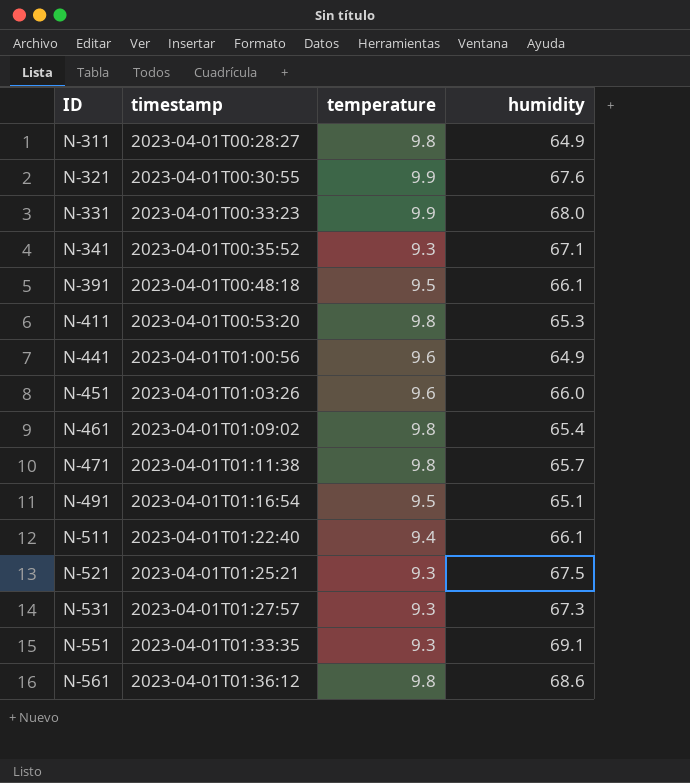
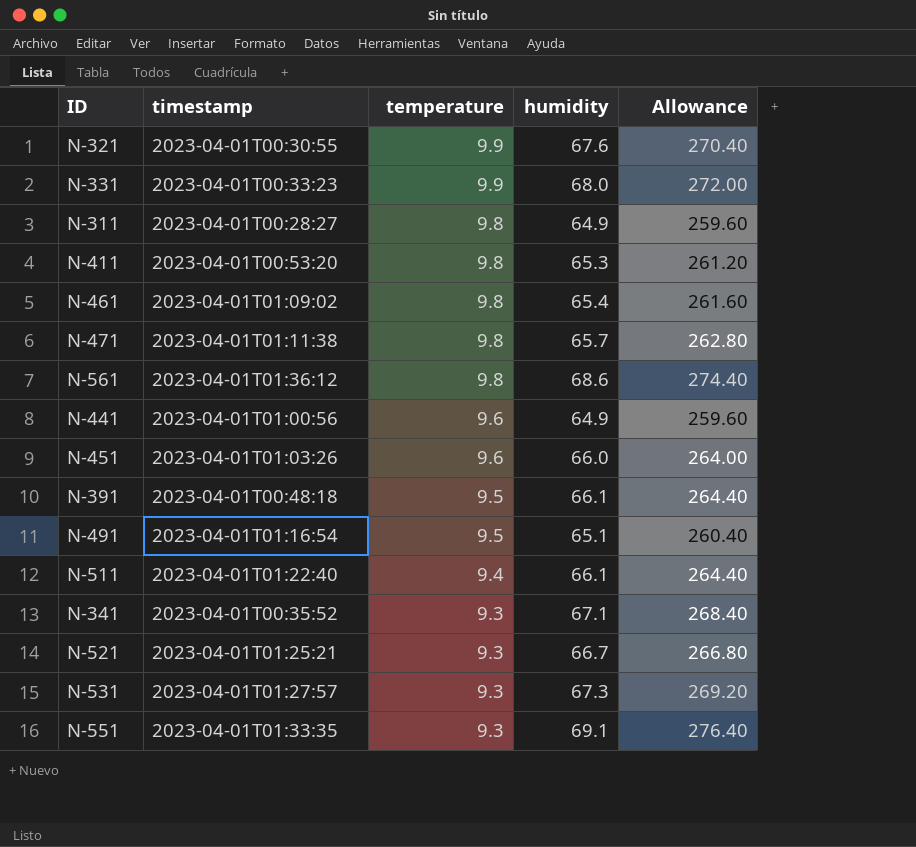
row order: ID ascending -> temperature descending
column Allowance | formula: none -> [humidity] * 4
N-521 | humidity: 67.5 -> 66.7

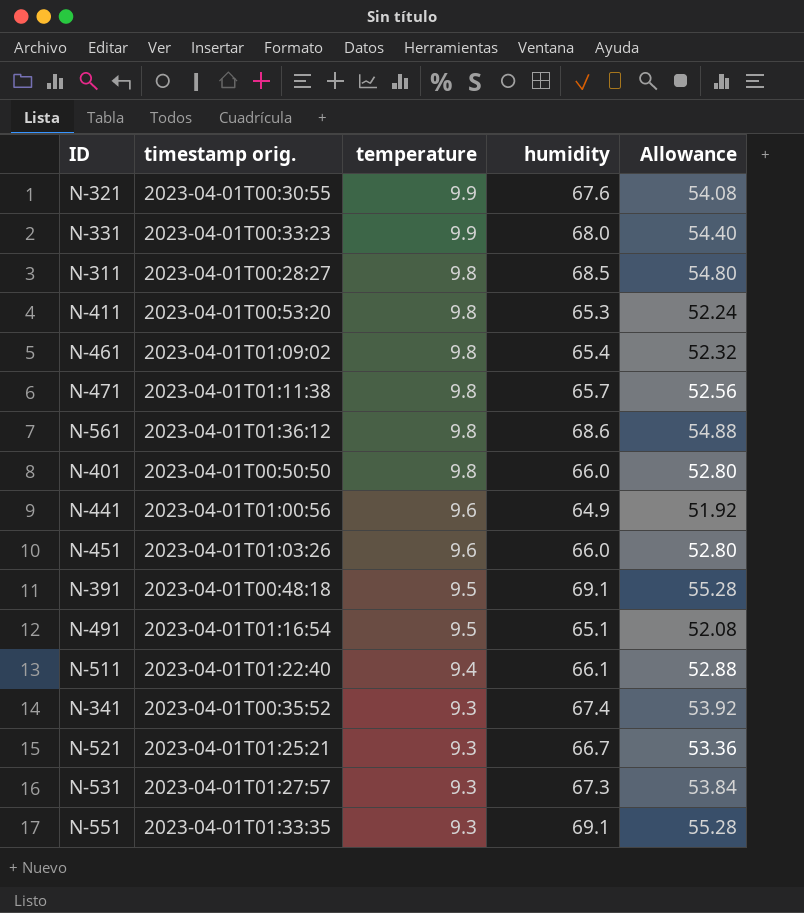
column name: timestamp -> timestamp orig.
column Allowance | formula: [humidity] * 4 -> [humidity] * 0.8
N-311 | humidity: 64.9 -> 68.5
row N-401: none -> 2023-04-01T00:50:50 | 9.8 | 66.0 | 52.80
N-391 | humidity: 66.1 -> 69.1
N-341 | humidity: 67.1 -> 67.4

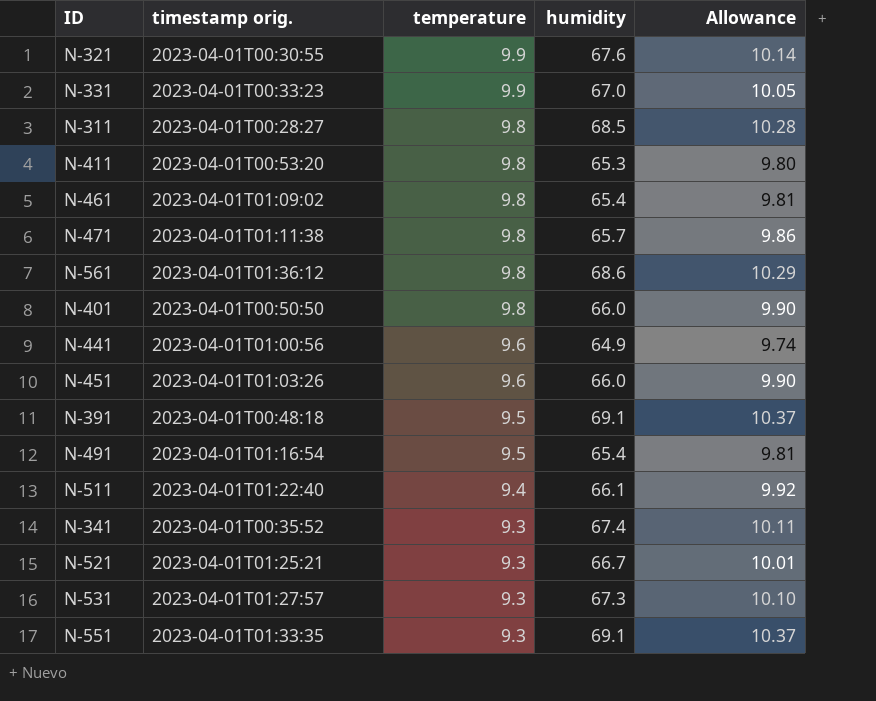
column Allowance | formula: [humidity] * 0.8 -> [humidity] * 0.15
N-331 | humidity: 68.0 -> 67.0
N-491 | humidity: 65.1 -> 65.4

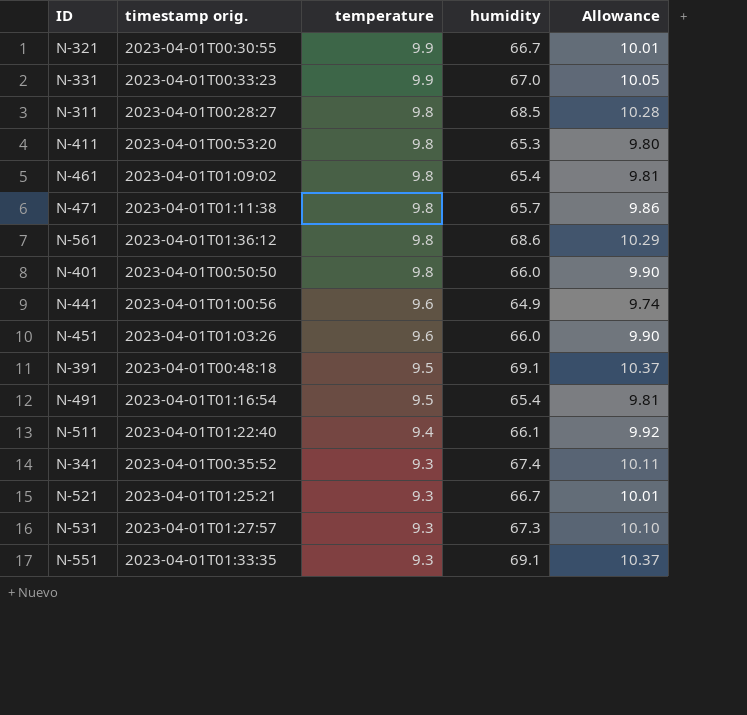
N-321 | humidity: 67.6 -> 66.7
N-321 | Allowance: 10.14 -> 10.01

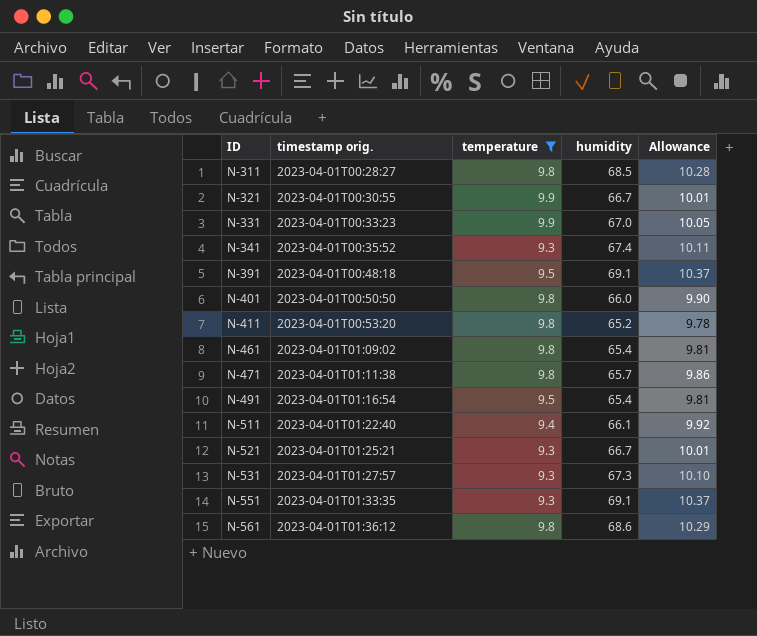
filter: none -> temperature != 9.6
row order: temperature descending -> ID ascending
N-411 | humidity: 65.3 -> 65.2
N-411 | Allowance: 9.80 -> 9.78

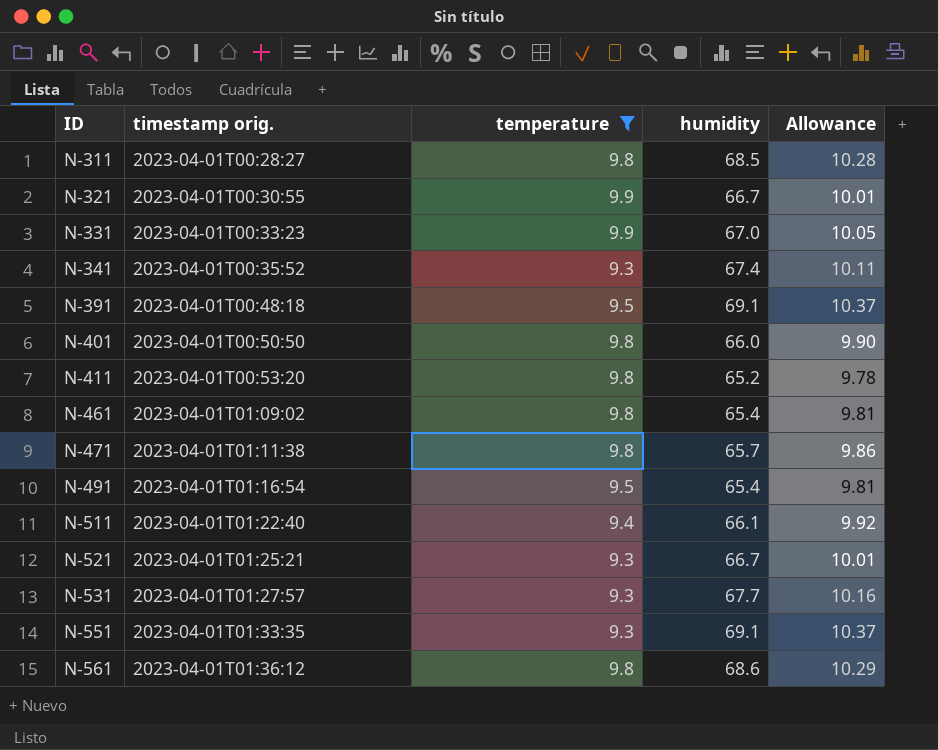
N-531 | humidity: 67.3 -> 67.7
N-531 | Allowance: 10.10 -> 10.16

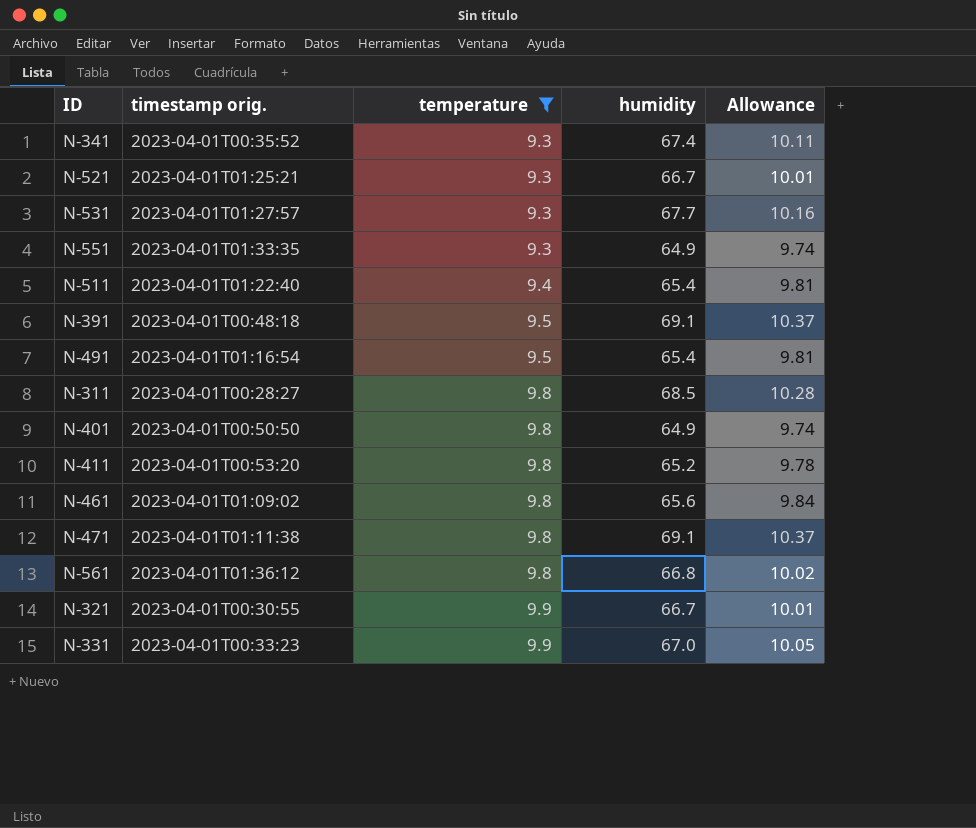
row order: ID ascending -> temperature ascending
N-551 | humidity: 69.1 -> 64.9
N-551 | Allowance: 10.37 -> 9.74
N-511 | humidity: 66.1 -> 65.4
N-511 | Allowance: 9.92 -> 9.81
N-401 | humidity: 66.0 -> 64.9
N-401 | Allowance: 9.90 -> 9.74
N-461 | humidity: 65.4 -> 65.6
N-461 | Allowance: 9.81 -> 9.84
N-471 | humidity: 65.7 -> 69.1
N-471 | Allowance: 9.86 -> 10.37
N-561 | humidity: 68.6 -> 66.8
N-561 | Allowance: 10.29 -> 10.02

